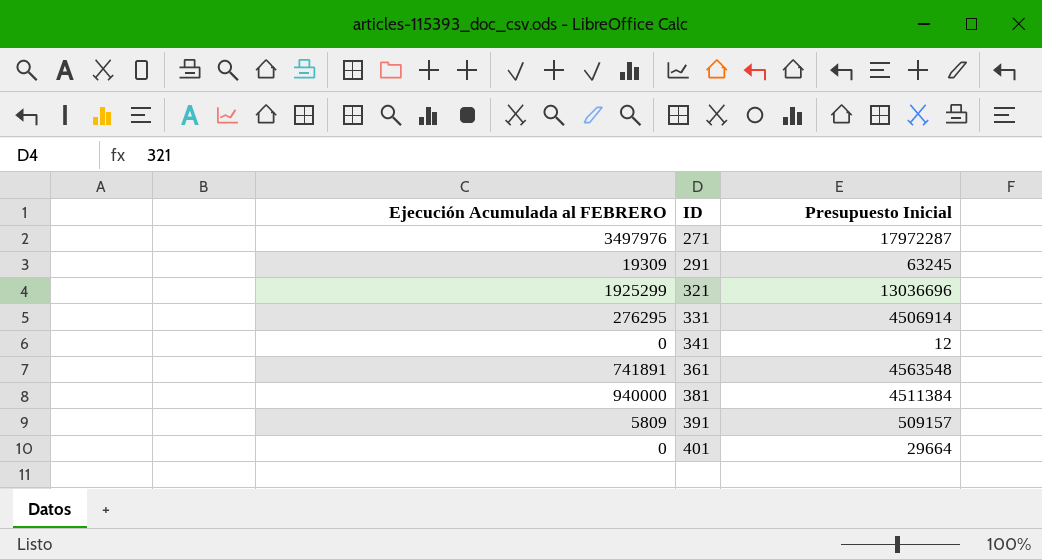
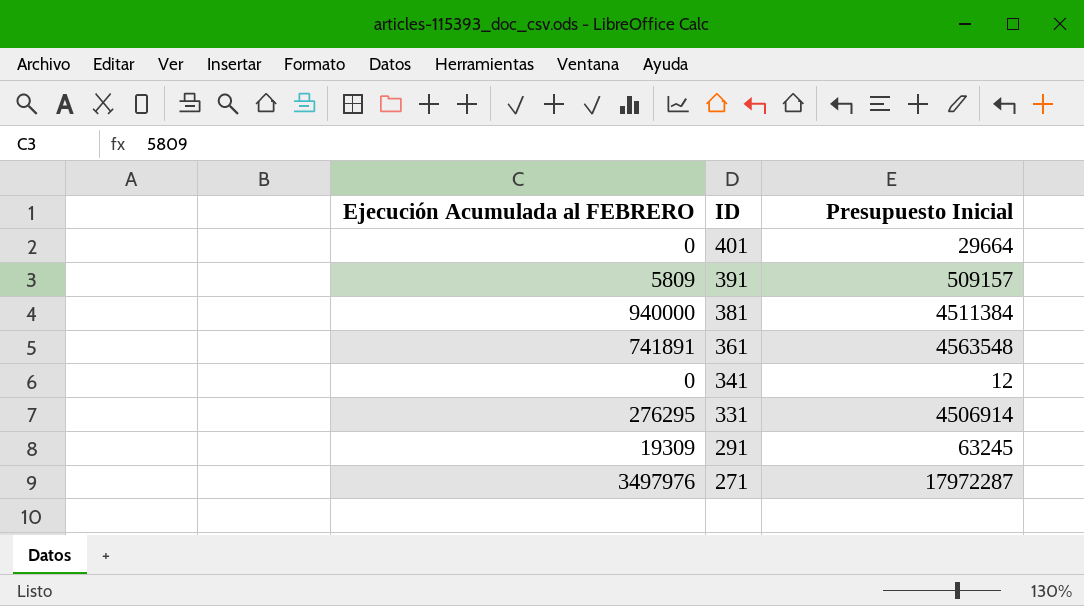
row order: ID ascending -> ID descending
row 321: 1925299 | 13036696 -> none

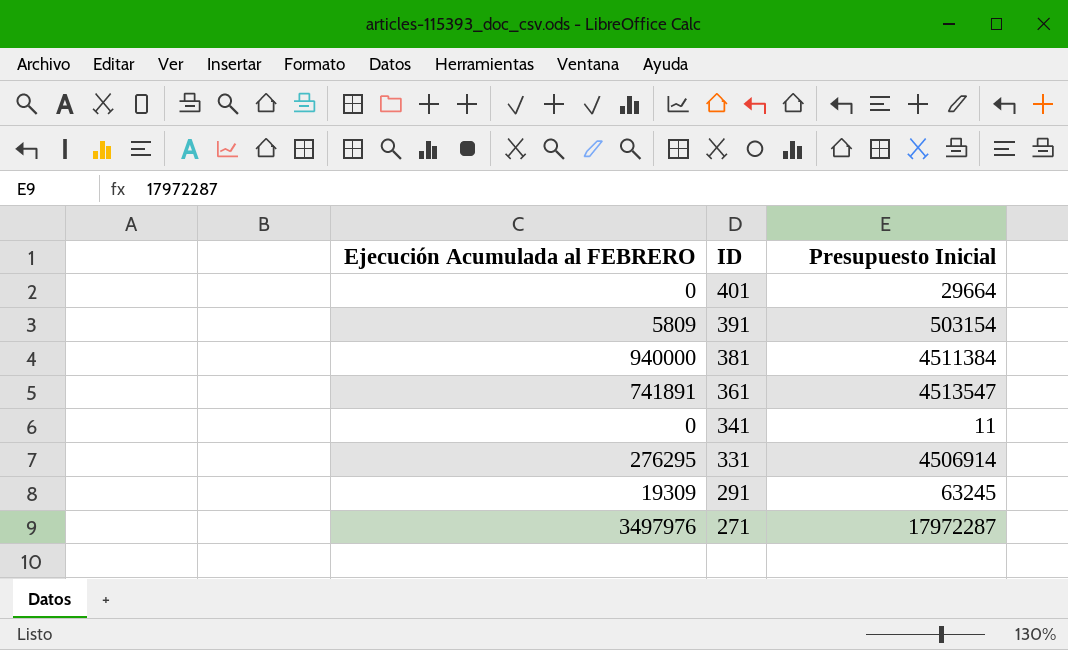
391 | Presupuesto Inicial: 509157 -> 503154
361 | Presupuesto Inicial: 4563548 -> 4513547
341 | Presupuesto Inicial: 12 -> 11

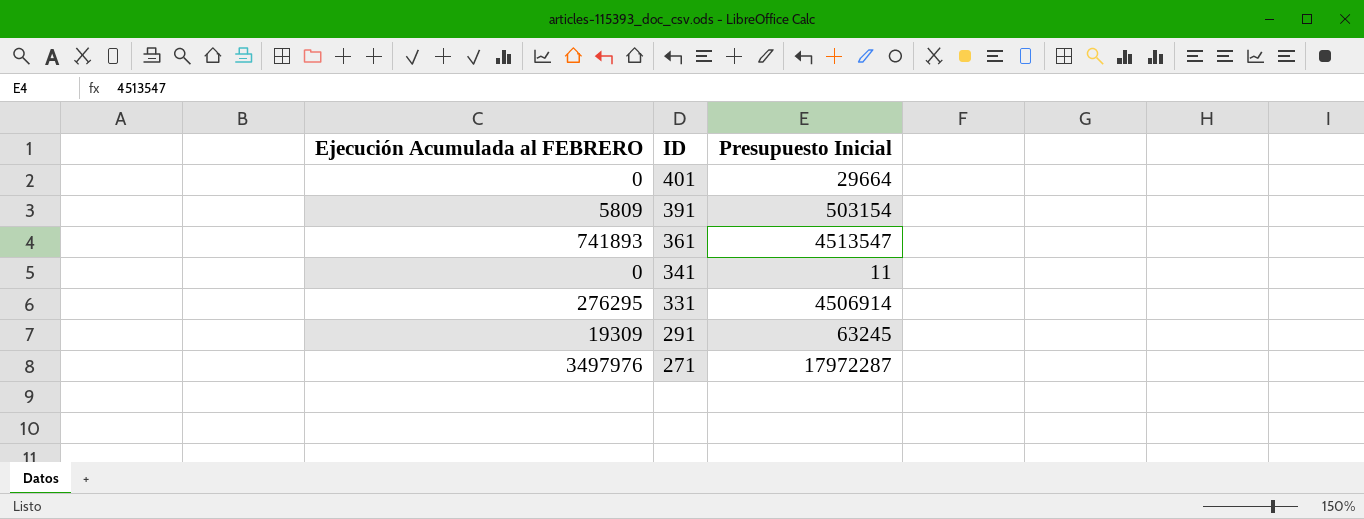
row 381: 940000 | 4511384 -> none
361 | Ejecución Acumulada al FEBRERO: 741891 -> 741893

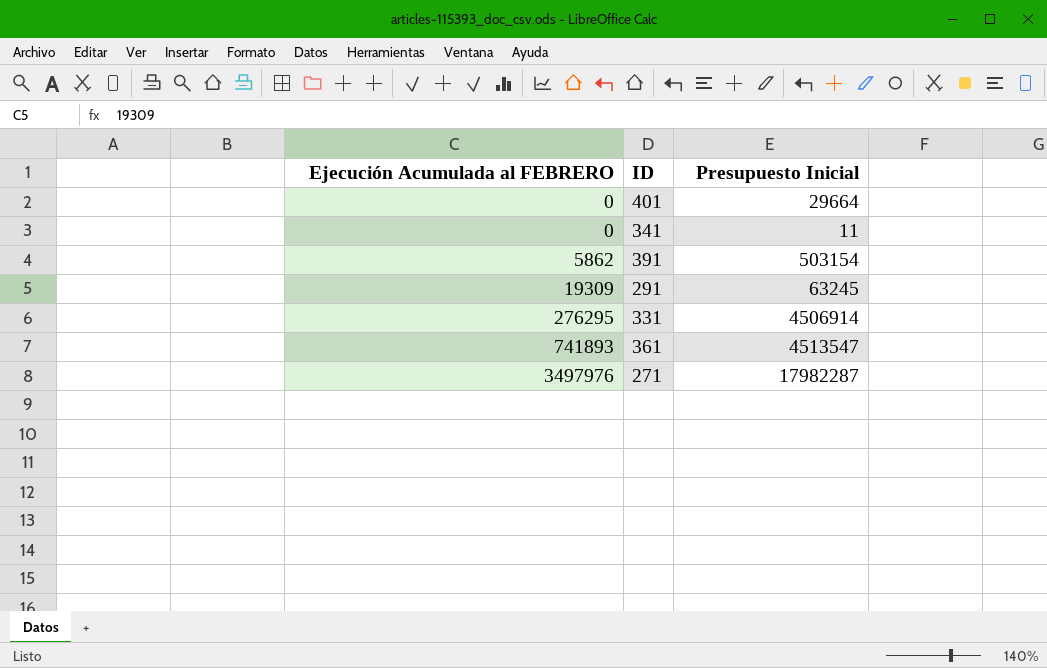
row order: ID descending -> Ejecución Acumulada al FEBRERO ascending
391 | Ejecución Acumulada al FEBRERO: 5809 -> 5862
271 | Presupuesto Inicial: 17972287 -> 17982287

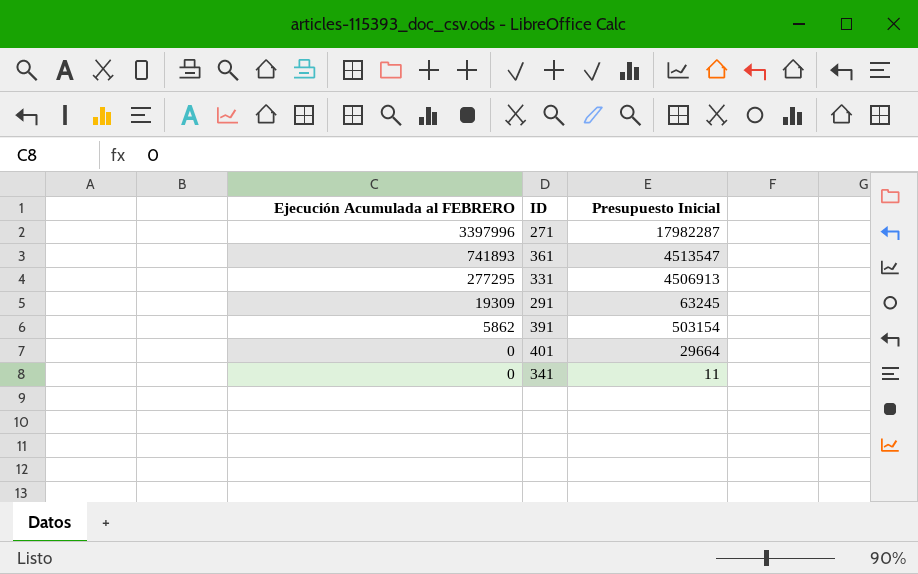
row order: Ejecución Acumulada al FEBRERO ascending -> Ejecución Acumulada al FEBRERO descending
271 | Ejecución Acumulada al FEBRERO: 3497976 -> 3397996
331 | Ejecución Acumulada al FEBRERO: 276295 -> 277295
331 | Presupuesto Inicial: 4506914 -> 4506913

